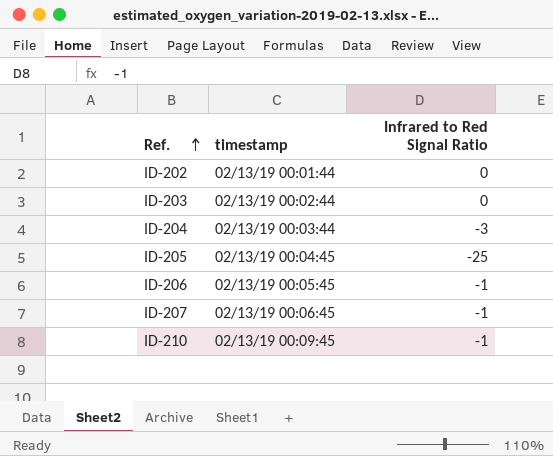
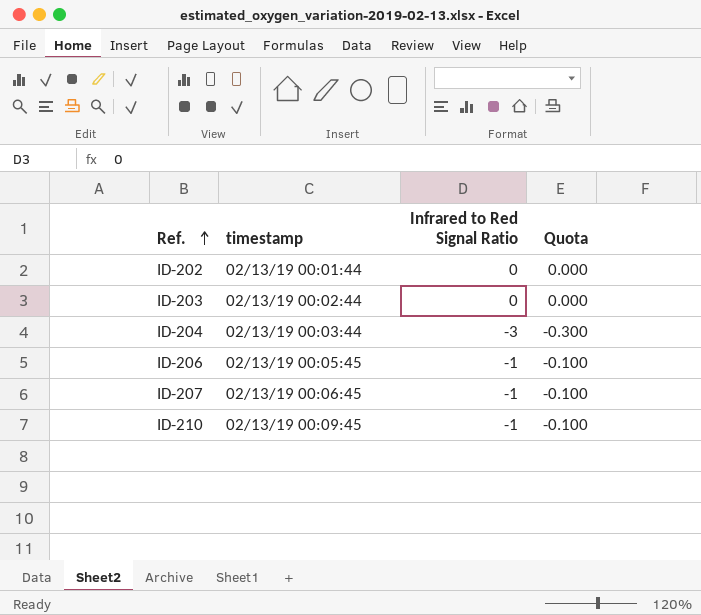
column Quota | formula: none -> [Infrared to Red Signal Ratio] * 0.1
row ID-205: 02/13/19 00:04:45 | -25 -> none

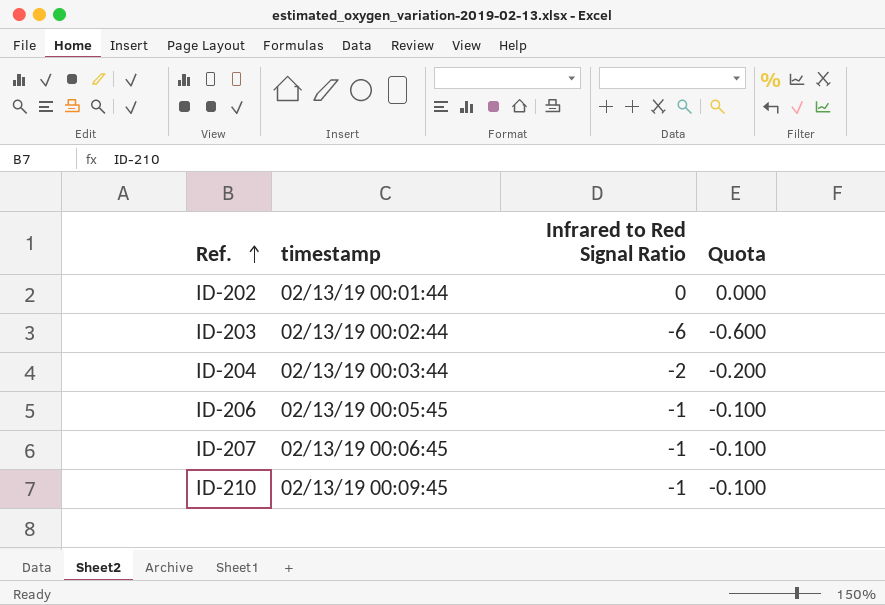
ID-203 | Infrared to Red Signal Ratio: 0 -> -6
ID-203 | Quota: 0.000 -> -0.600
ID-204 | Infrared to Red Signal Ratio: -3 -> -2
ID-204 | Quota: -0.300 -> -0.200

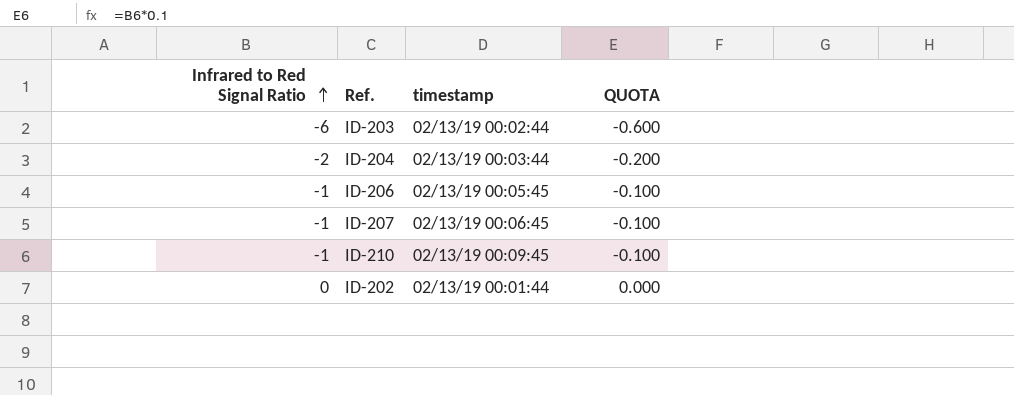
row order: Ref. ascending -> Infrared to Red Signal Ratio ascending
column Infrared to Red Signal Ratio | position: 3 -> 1
column name: Quota -> QUOTA

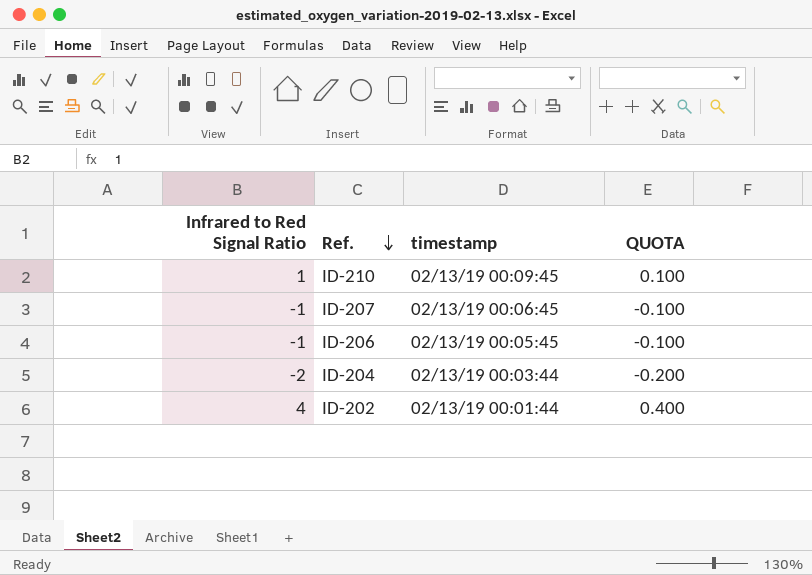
row order: Infrared to Red Signal Ratio ascending -> Ref. descending
row ID-203: -6 | 02/13/19 00:02:44 | -0.600 -> none
ID-210 | Infrared to Red Signal Ratio: -1 -> 1
ID-210 | QUOTA: -0.100 -> 0.100
ID-202 | Infrared to Red Signal Ratio: 0 -> 4
ID-202 | QUOTA: 0.000 -> 0.400

